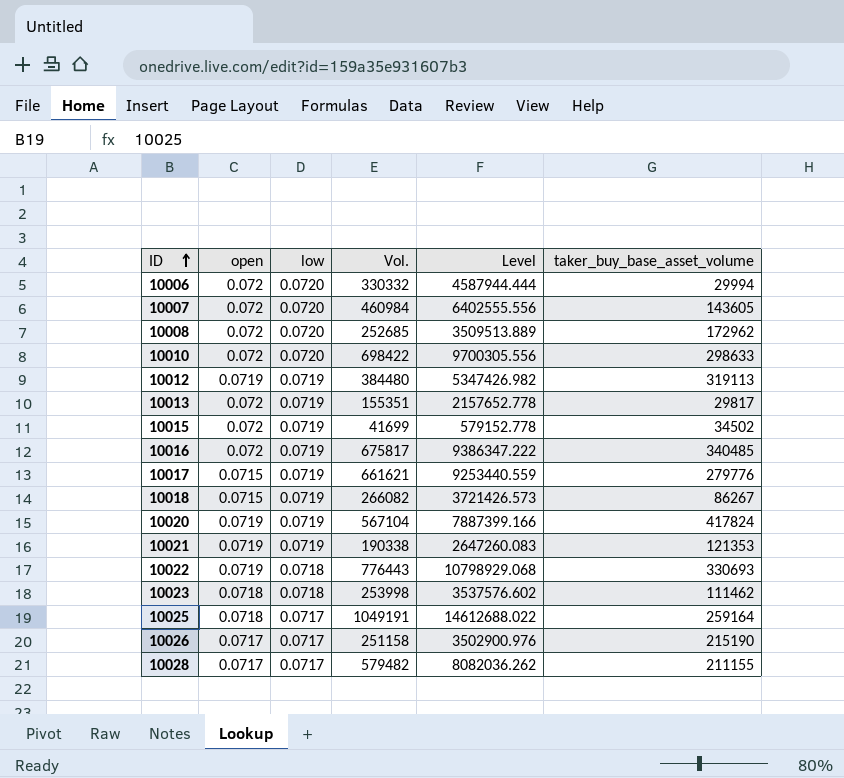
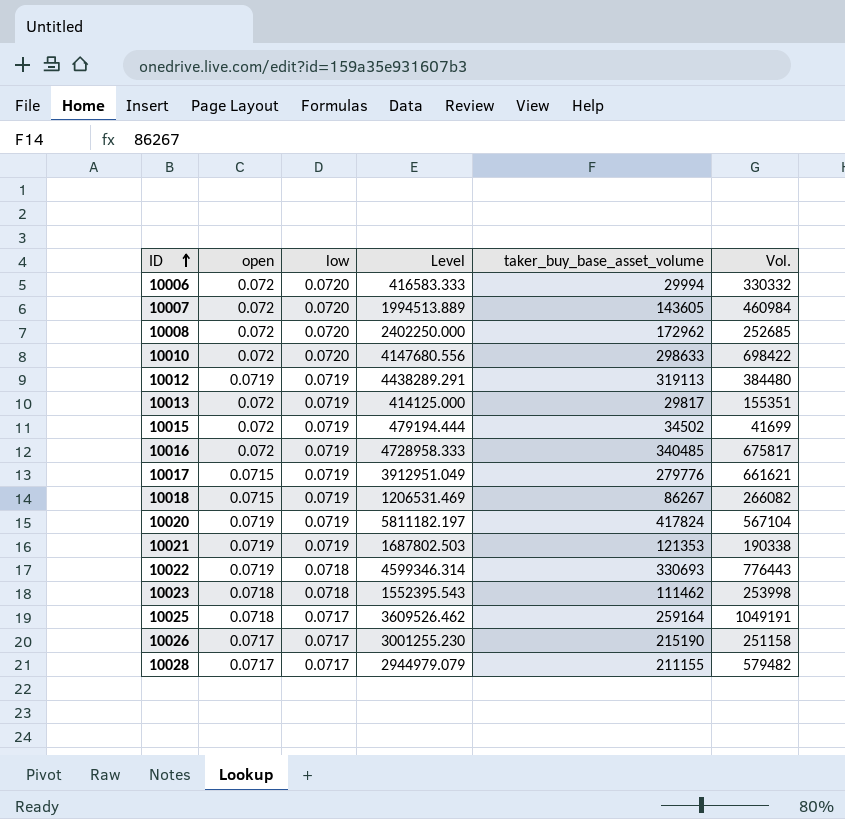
column Level | formula: [Vol.] / [open] -> [taker_buy_base_asset_volume] / [open]
column Vol. | position: 4 -> 6

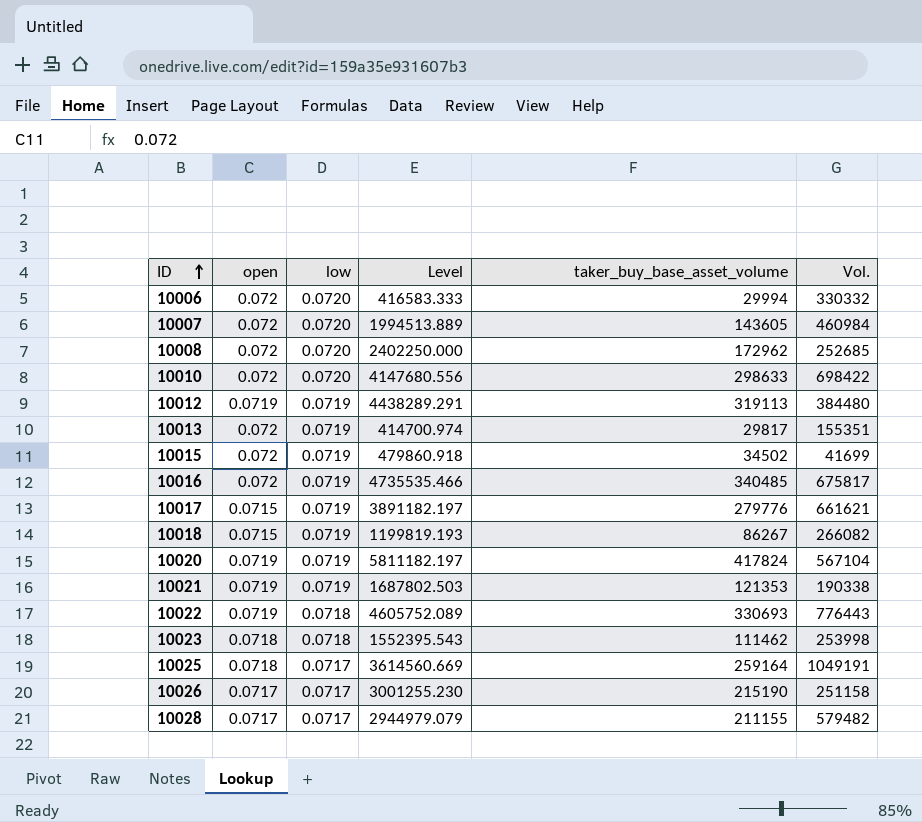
column Level | formula: [taker_buy_base_asset_volume] / [open] -> [taker_buy_base_asset_volume] / [low]

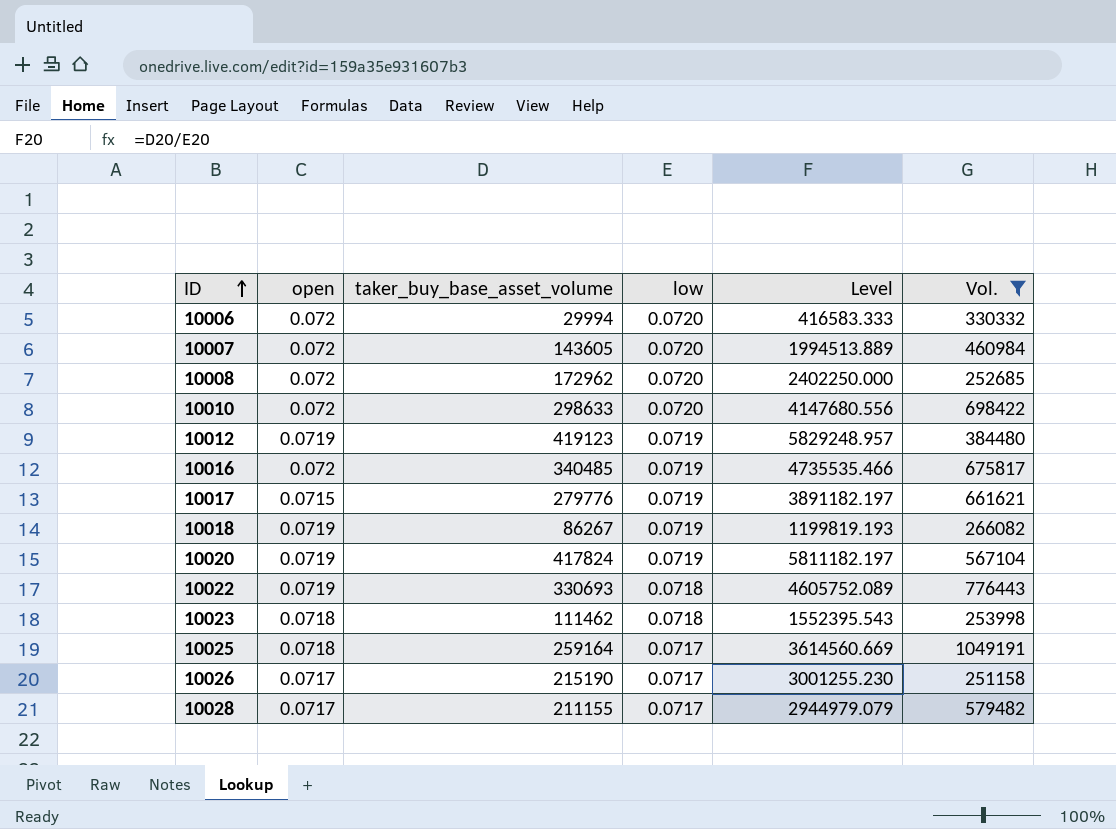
filter: none -> Vol. >= 251158
column taker_buy_base_asset_volume | position: 5 -> 3
10012 | taker_buy_base_asset_volume: 319113 -> 419123
10012 | Level: 4438289.291 -> 5829248.957
10018 | open: 0.0715 -> 0.0719

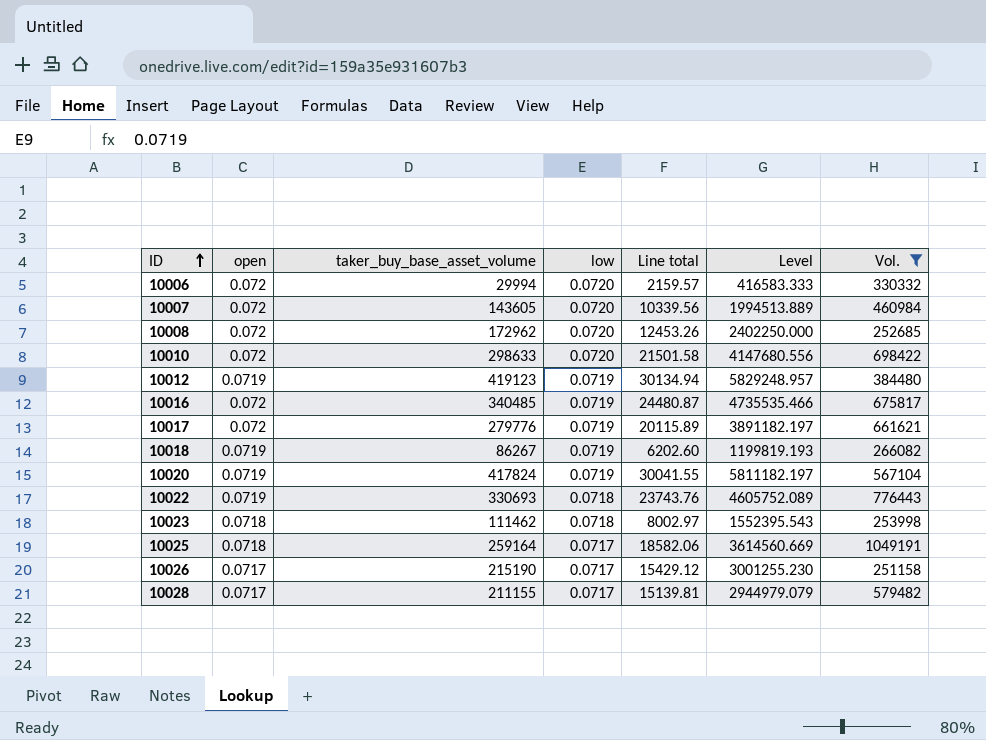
column Line total | formula: none -> [taker_buy_base_asset_volume] * [low]
10017 | open: 0.0715 -> 0.072

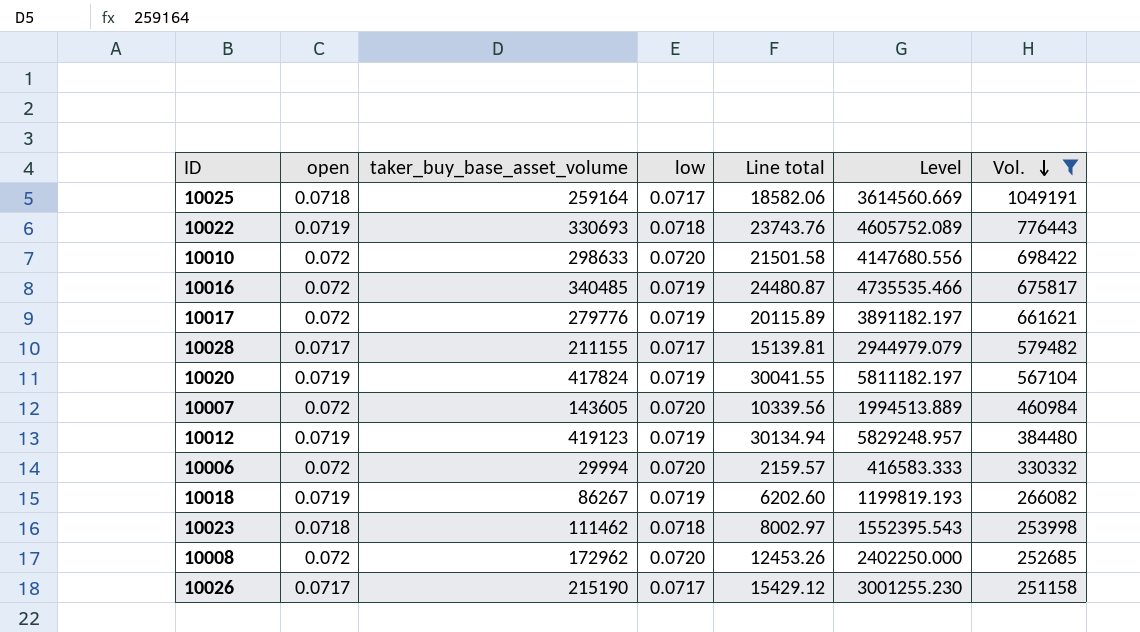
row order: ID ascending -> Vol. descending

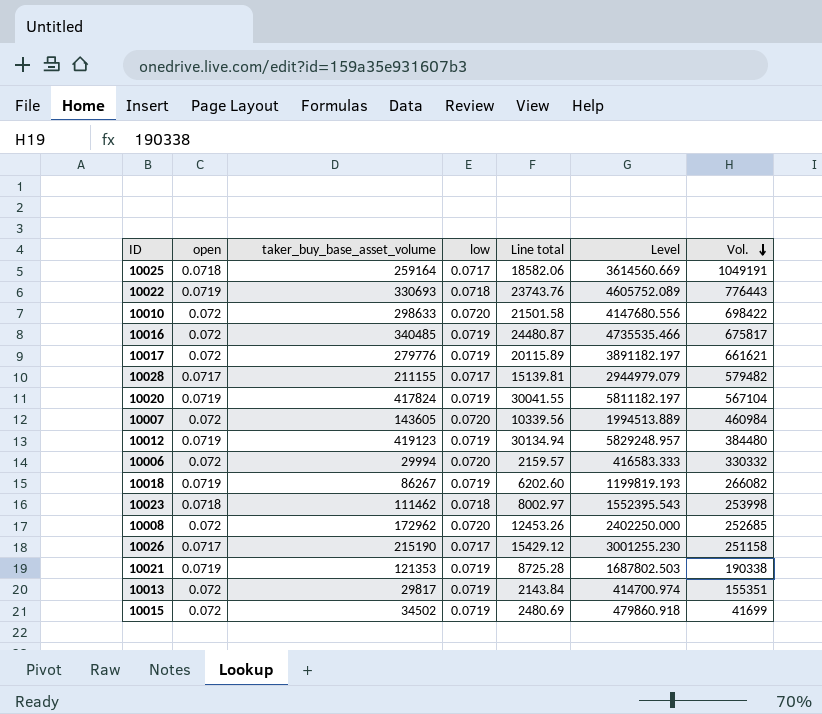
filter: Vol. >= 251158 -> none

